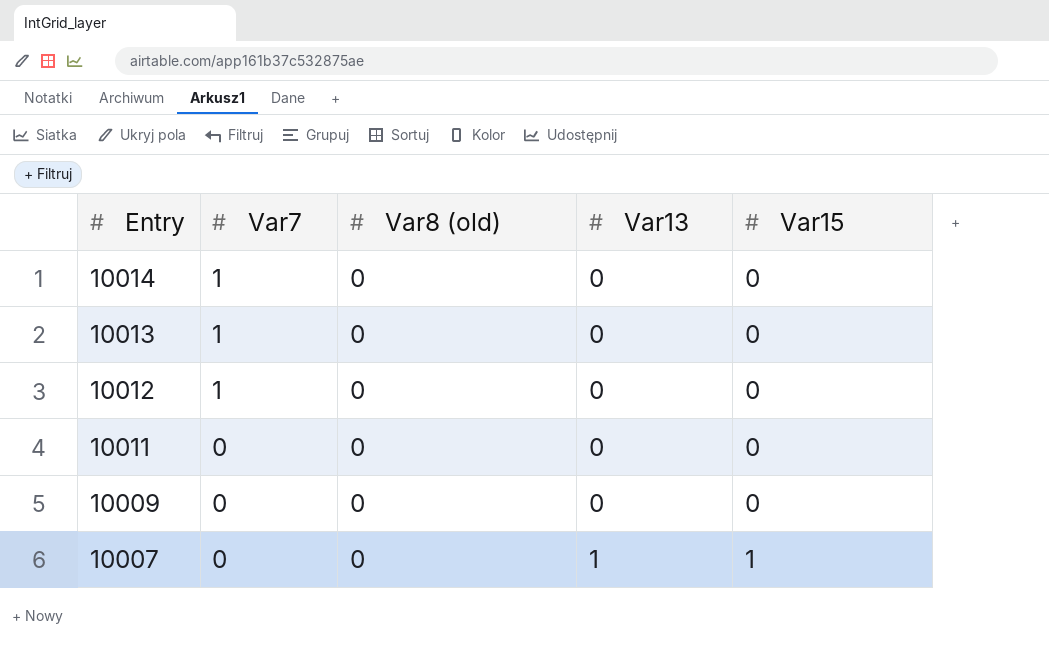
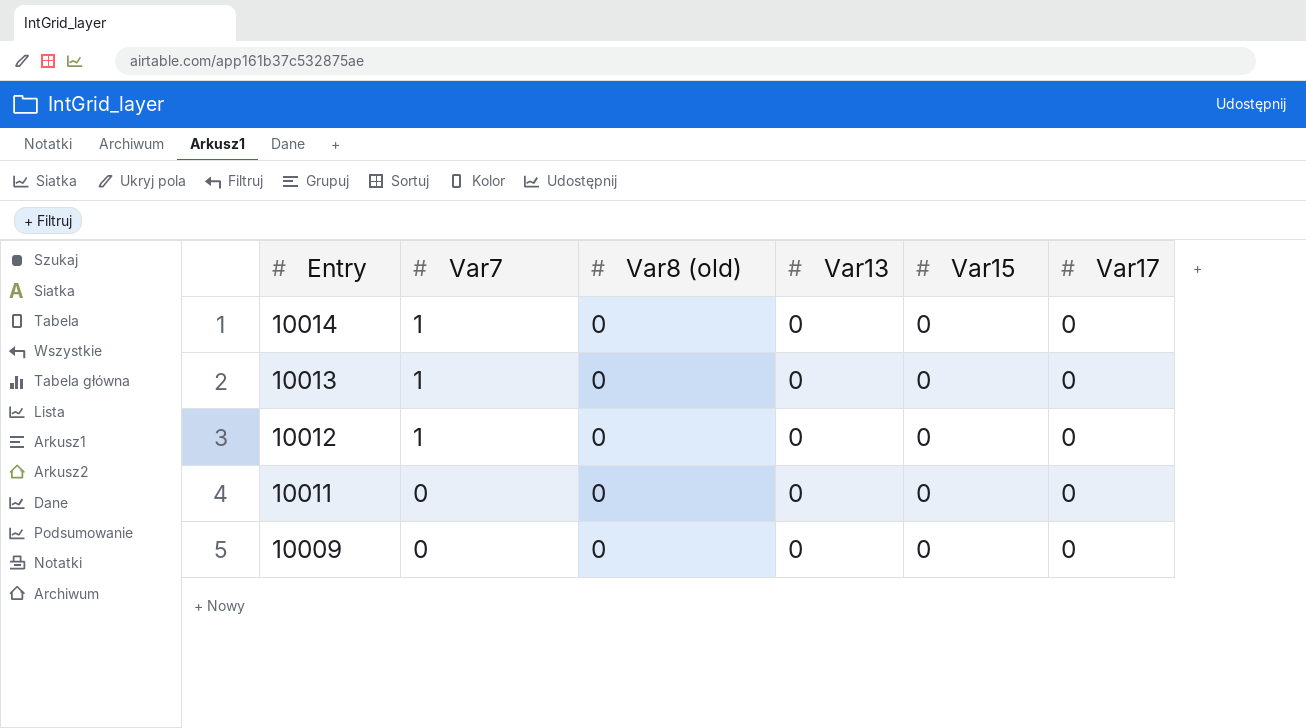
column Var17 | position: none -> 6
row 10007: 0 | 0 | 1 | 1 -> none

